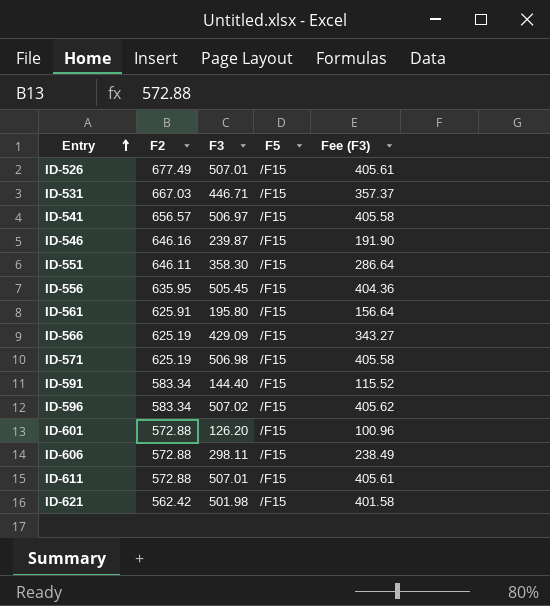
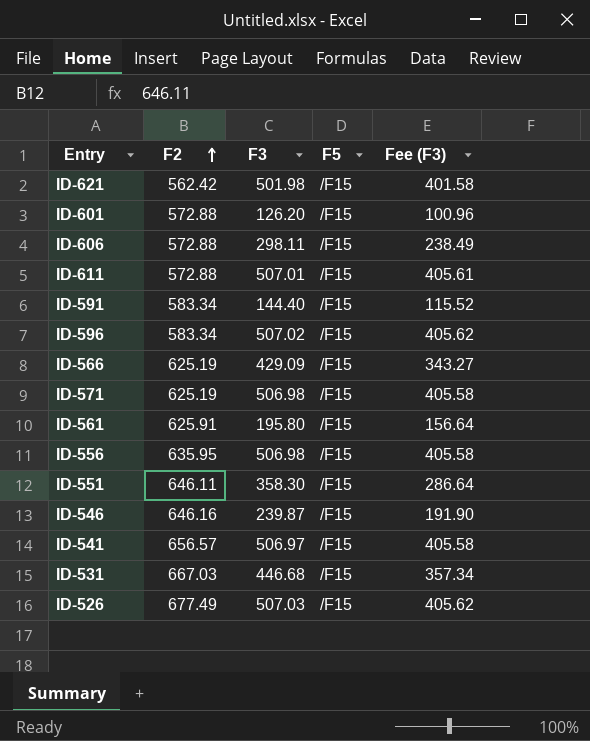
row order: Entry ascending -> F2 ascending
ID-556 | F3: 505.45 -> 506.98
ID-556 | Fee (F3): 404.36 -> 405.58
ID-531 | F3: 446.71 -> 446.68
ID-531 | Fee (F3): 357.37 -> 357.34
ID-526 | F3: 507.01 -> 507.03
ID-526 | Fee (F3): 405.61 -> 405.62

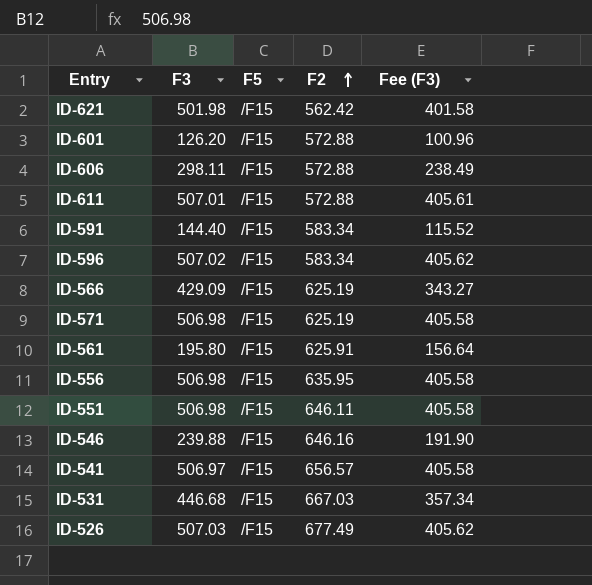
column F2 | position: 2 -> 4
ID-551 | F3: 358.30 -> 506.98
ID-551 | Fee (F3): 286.64 -> 405.58
ID-546 | F3: 239.87 -> 239.88

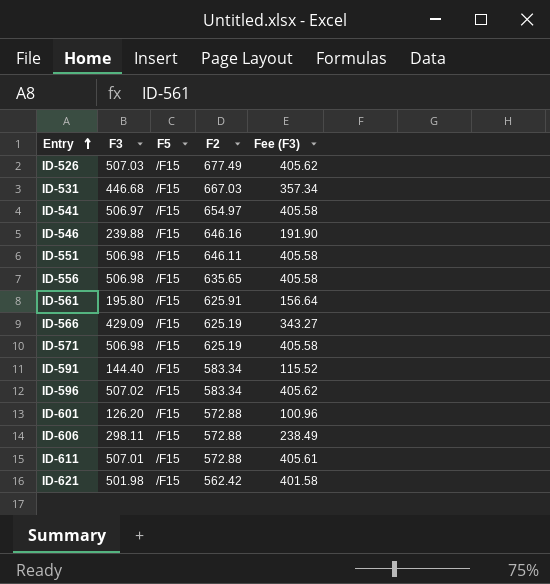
row order: F2 ascending -> Entry ascending
ID-541 | F2: 656.57 -> 654.97
ID-556 | F2: 635.95 -> 635.65

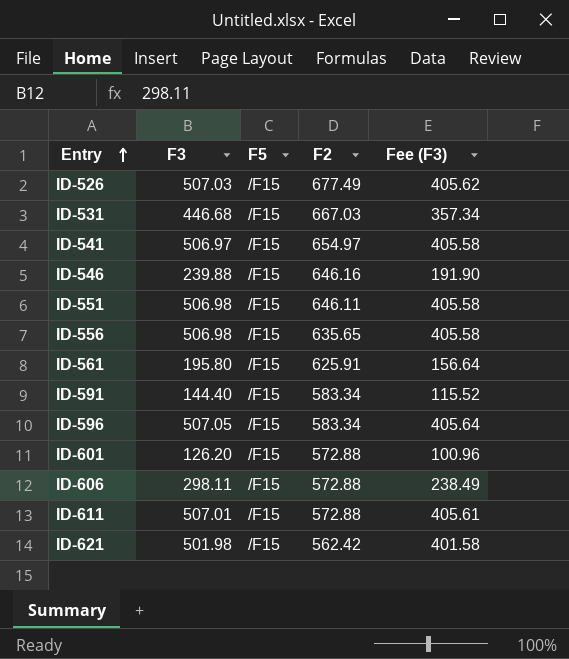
row ID-566: 429.09 | /F15 | 625.19 | 343.27 -> none
row ID-571: 506.98 | /F15 | 625.19 | 405.58 -> none
ID-596 | F3: 507.02 -> 507.05
ID-596 | Fee (F3): 405.62 -> 405.64

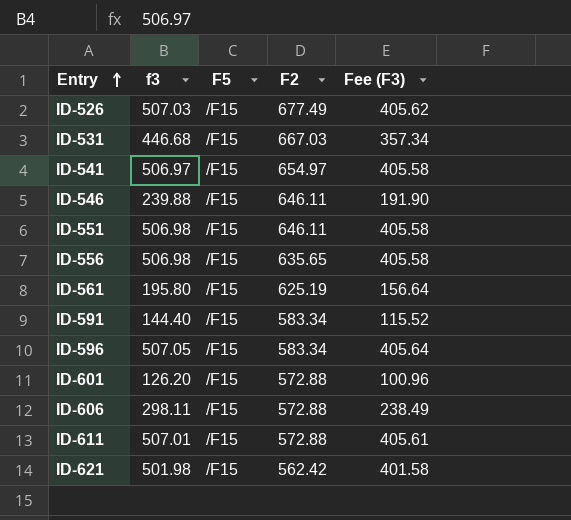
column name: F3 -> f3
ID-546 | F2: 646.16 -> 646.11
ID-561 | F2: 625.91 -> 625.19

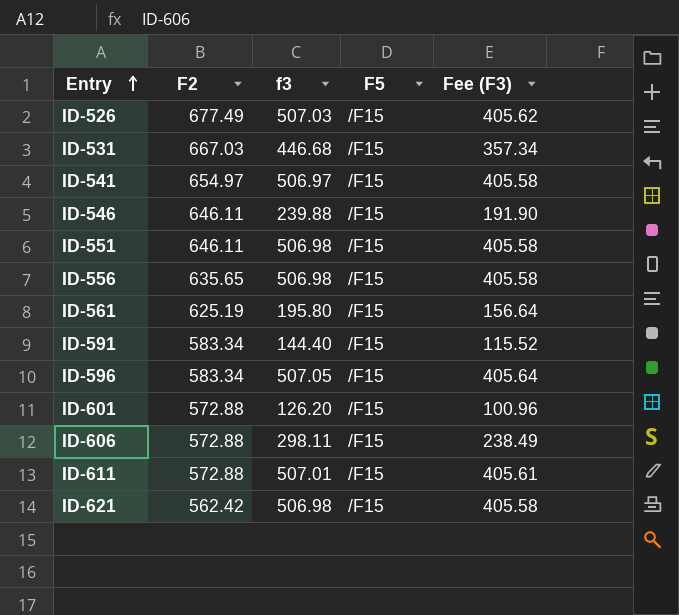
column F2 | position: 4 -> 2
ID-621 | f3: 501.98 -> 506.98
ID-621 | Fee (F3): 401.58 -> 405.58

